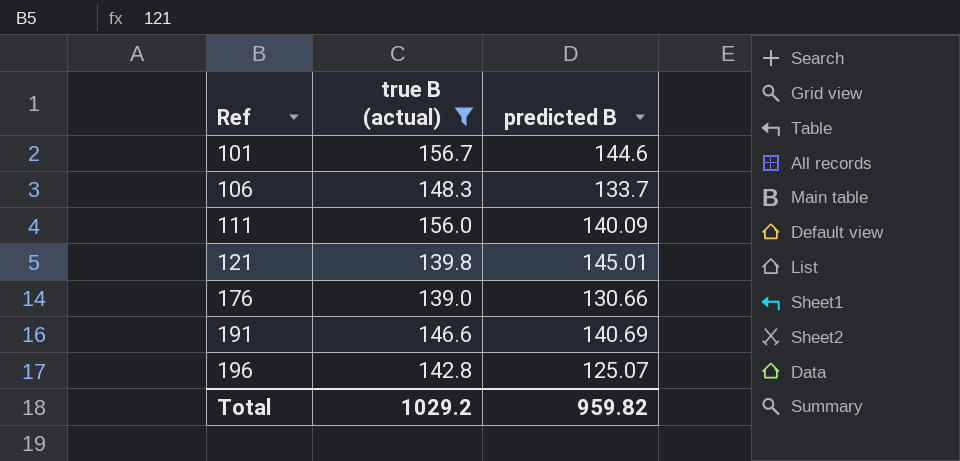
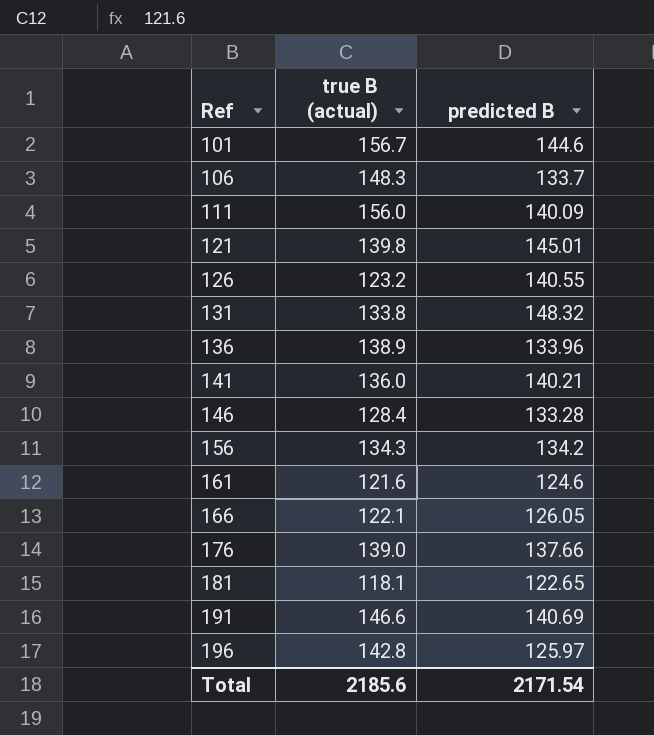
filter: true B (actual) >= 139.0 -> none
176 | predicted B: 130.66 -> 137.66
196 | predicted B: 125.07 -> 125.97
Total | true B (actual): 1029.2 -> 2185.6
Total | predicted B: 959.82 -> 2171.54

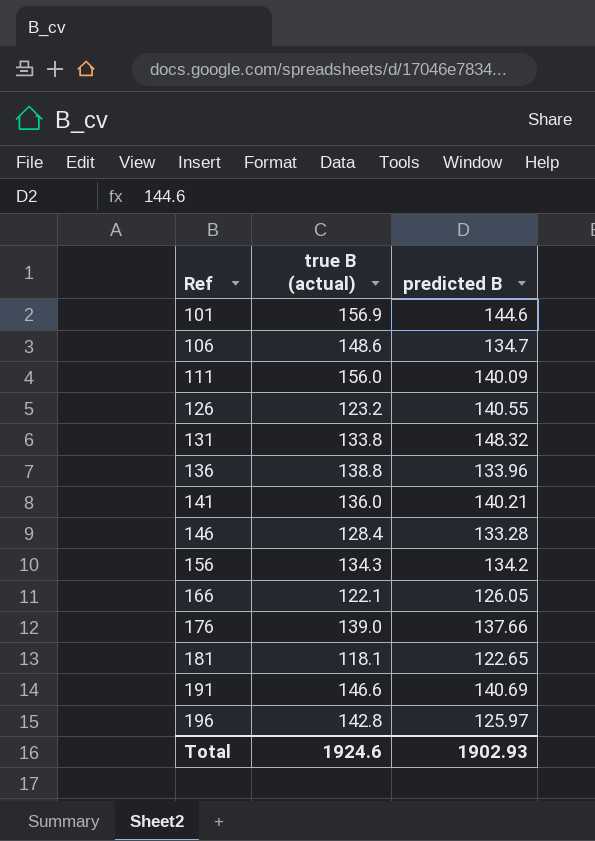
row 121: 139.8 | 145.01 -> none
row 161: 121.6 | 124.6 -> none
101 | true B (actual): 156.7 -> 156.9
106 | true B (actual): 148.3 -> 148.6
106 | predicted B: 133.7 -> 134.7
136 | true B (actual): 138.9 -> 138.8
Total | true B (actual): 2185.6 -> 1924.6
Total | predicted B: 2171.54 -> 1902.93

